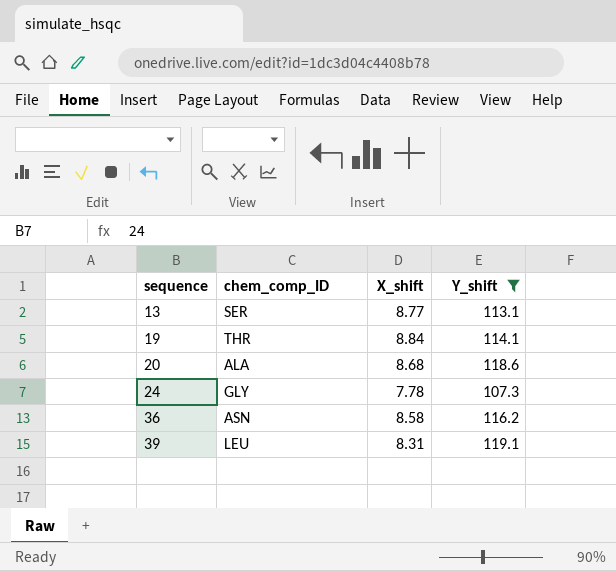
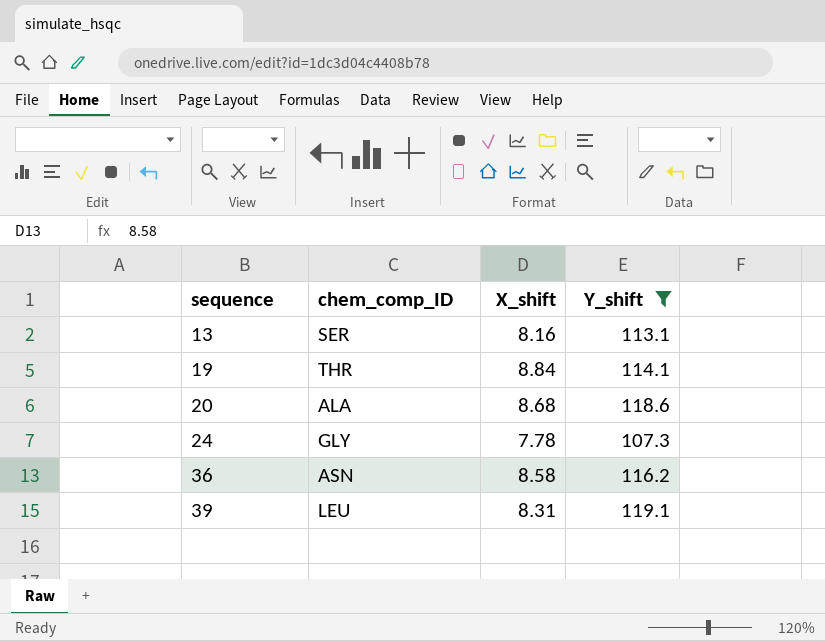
13 | X_shift: 8.77 -> 8.16

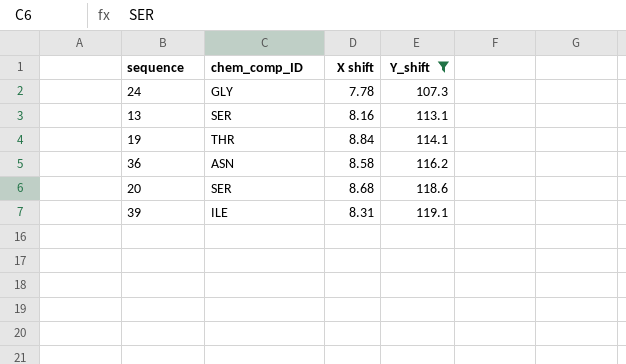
row order: sequence ascending -> Y_shift ascending
column name: X_shift -> X shift
20 | chem_comp_ID: ALA -> SER
39 | chem_comp_ID: LEU -> ILE

